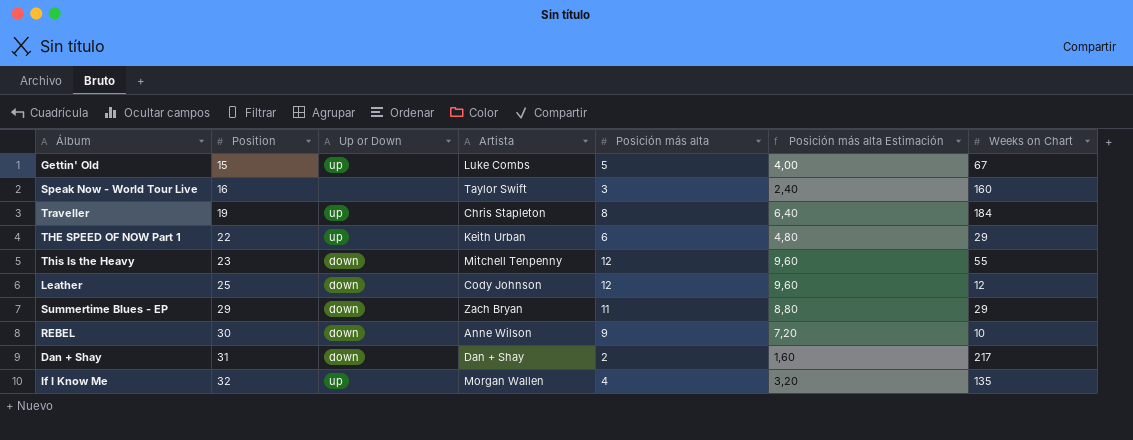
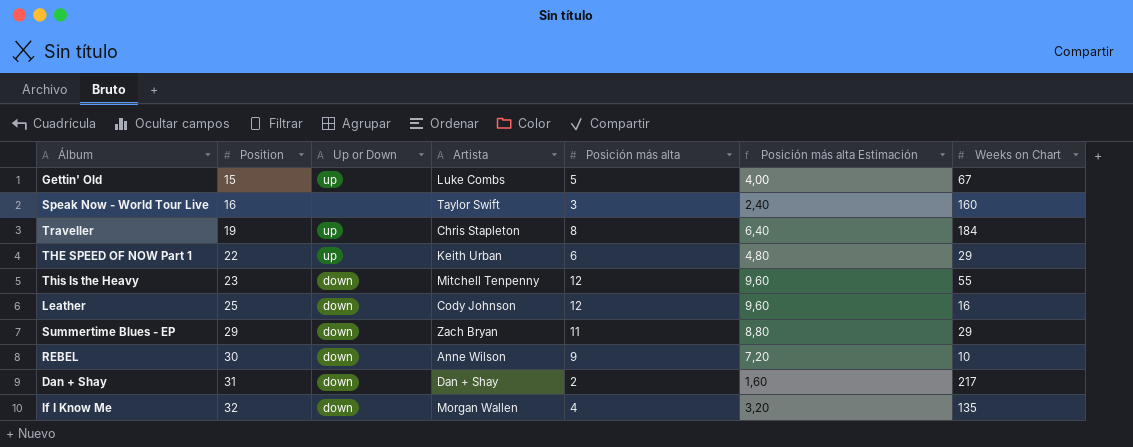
Leather | Weeks on Chart: 12 -> 16
If I Know Me | Up or Down: up -> down

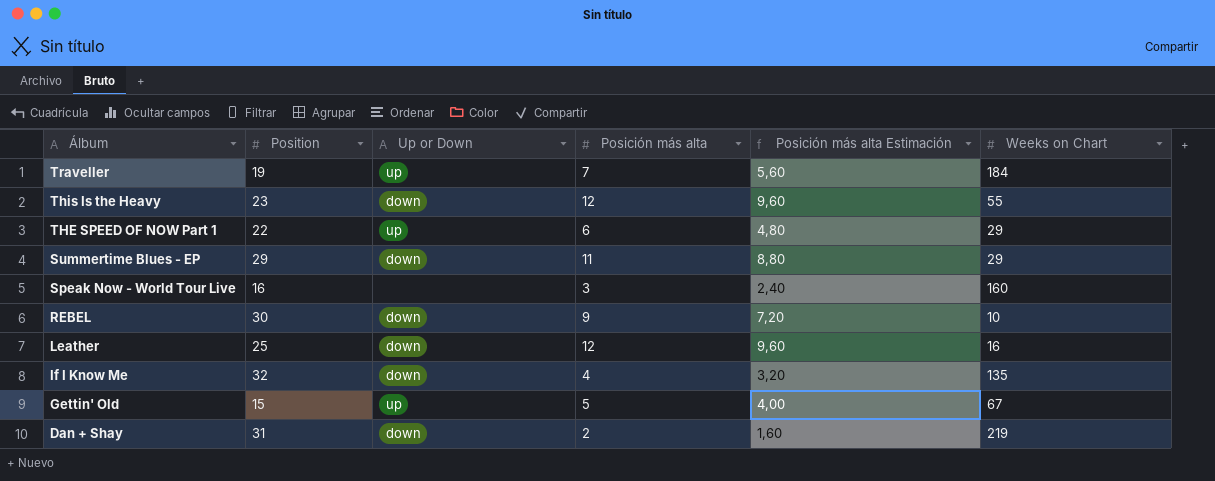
row order: Position ascending -> Álbum descending
column Artista | position: 4 -> none
Traveller | Posición más alta: 8 -> 7
Traveller | Posición más alta Estimación: 6,40 -> 5,60
Dan + Shay | Weeks on Chart: 217 -> 219

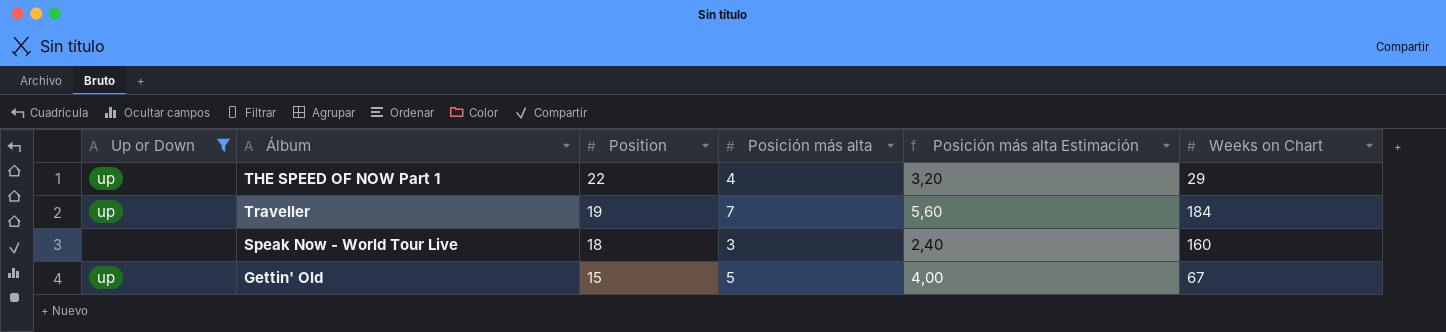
filter: none -> Up or Down != down
row order: Álbum descending -> Position descending
column Up or Down | position: 3 -> 1
THE SPEED OF NOW Part 1 | Posición más alta: 6 -> 4
THE SPEED OF NOW Part 1 | Posición más alta Estimación: 4,80 -> 3,20
Speak Now - World Tour Live | Position: 16 -> 18

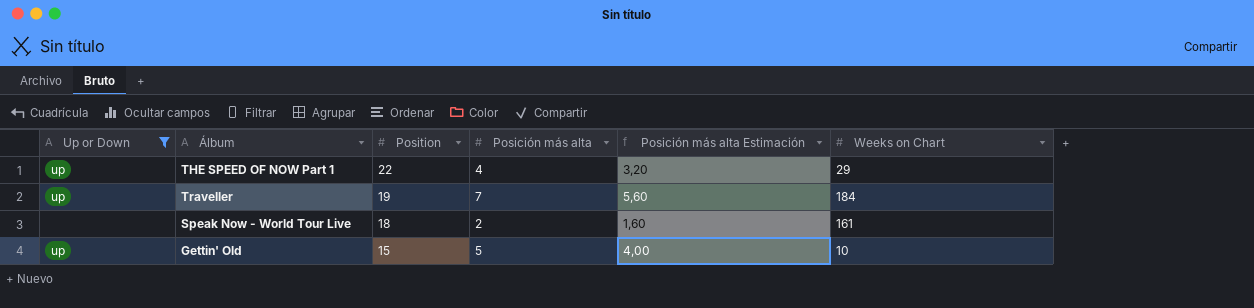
Speak Now - World Tour Live | Posición más alta: 3 -> 2
Speak Now - World Tour Live | Posición más alta Estimación: 2,40 -> 1,60
Speak Now - World Tour Live | Weeks on Chart: 160 -> 161
Gettin' Old | Weeks on Chart: 67 -> 10

